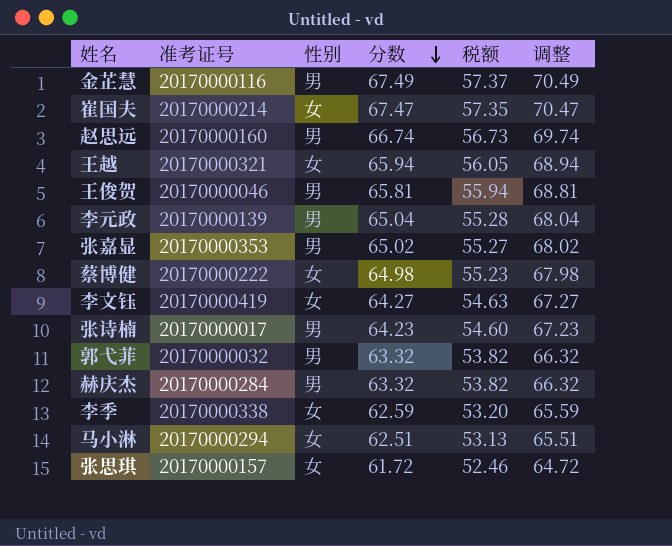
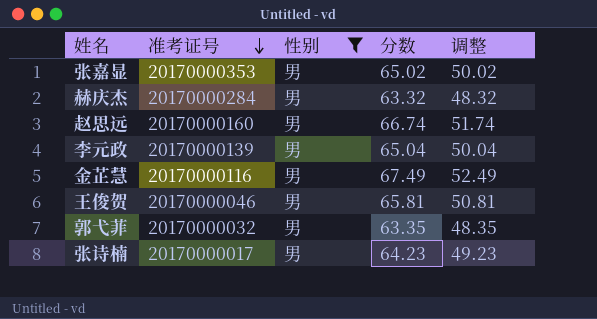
filter: none -> 性别 = 男
row order: 分数 descending -> 准考证号 descending
column 税额 | formula: [分数] * 0.85 -> none
column 调整 | formula: [分数] + 3 -> [分数] - 15
郭弋菲 | 分数: 63.32 -> 63.35

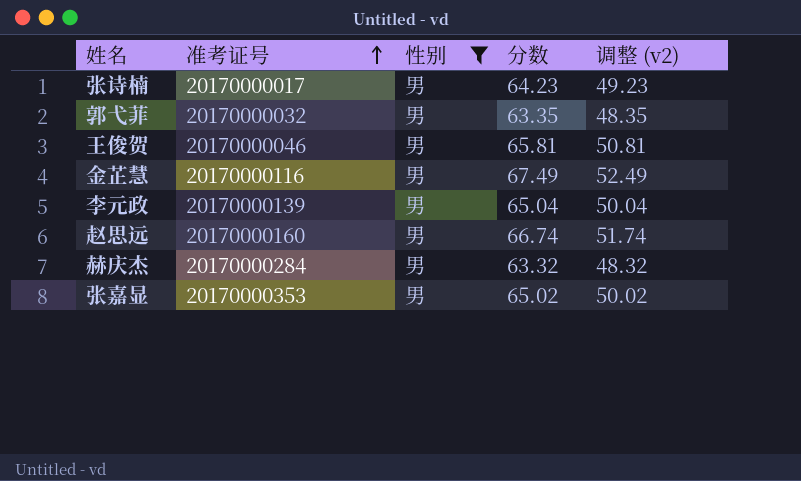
row order: 准考证号 descending -> 准考证号 ascending
column name: 调整 -> 调整 (v2)

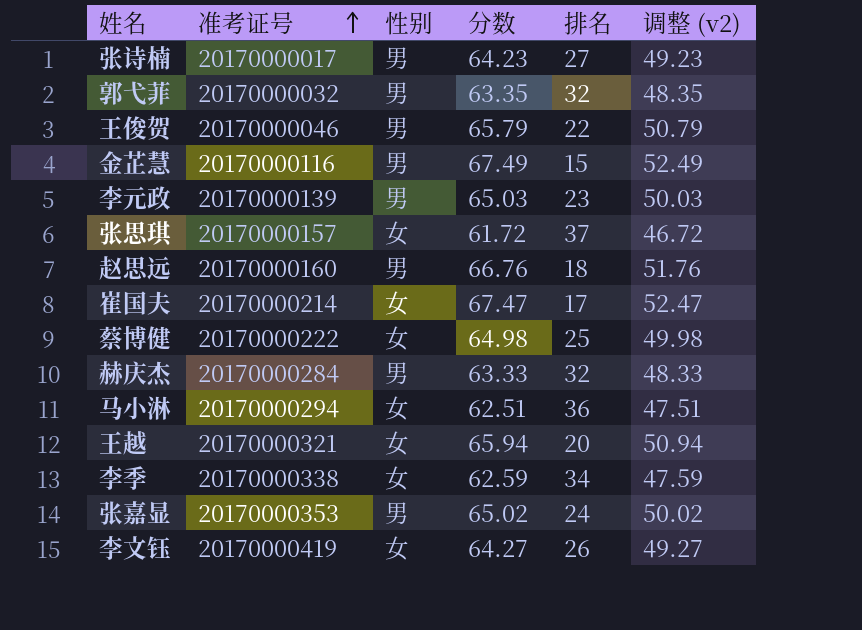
filter: 性别 = 男 -> none
column 排名 | position: none -> 5
王俊贺 | 分数: 65.81 -> 65.79
王俊贺 | 调整 (v2): 50.81 -> 50.79
李元政 | 分数: 65.04 -> 65.03
李元政 | 调整 (v2): 50.04 -> 50.03
赵思远 | 分数: 66.74 -> 66.76
赵思远 | 调整 (v2): 51.74 -> 51.76
赫庆杰 | 分数: 63.32 -> 63.33
赫庆杰 | 调整 (v2): 48.32 -> 48.33

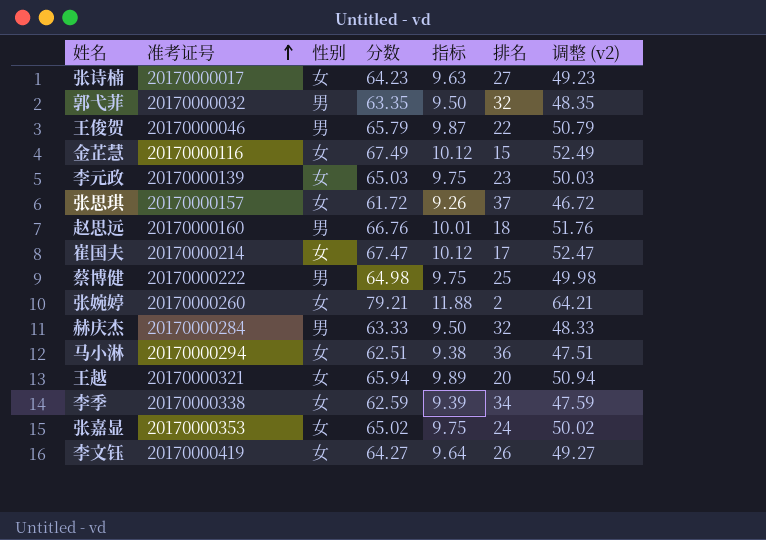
column 指标 | formula: none -> [分数] * 0.15
张诗楠 | 性别: 男 -> 女
金芷慧 | 性别: 男 -> 女
李元政 | 性别: 男 -> 女
蔡博健 | 性别: 女 -> 男
row 张婉婷: none -> 20170000260 | 女 | 79.21 | 11.88 | 2 | 64.21
张嘉显 | 性别: 男 -> 女

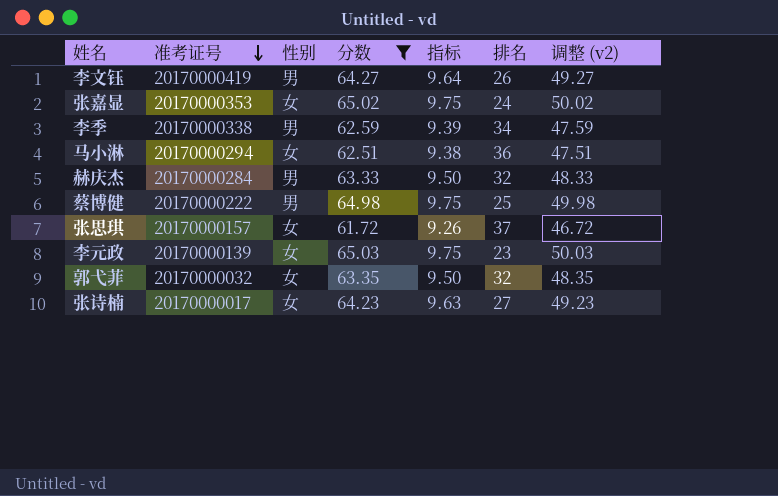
filter: none -> 分数 <= 65.03
row order: 准考证号 ascending -> 准考证号 descending
李文钰 | 性别: 女 -> 男
李季 | 性别: 女 -> 男
郭弋菲 | 性别: 男 -> 女

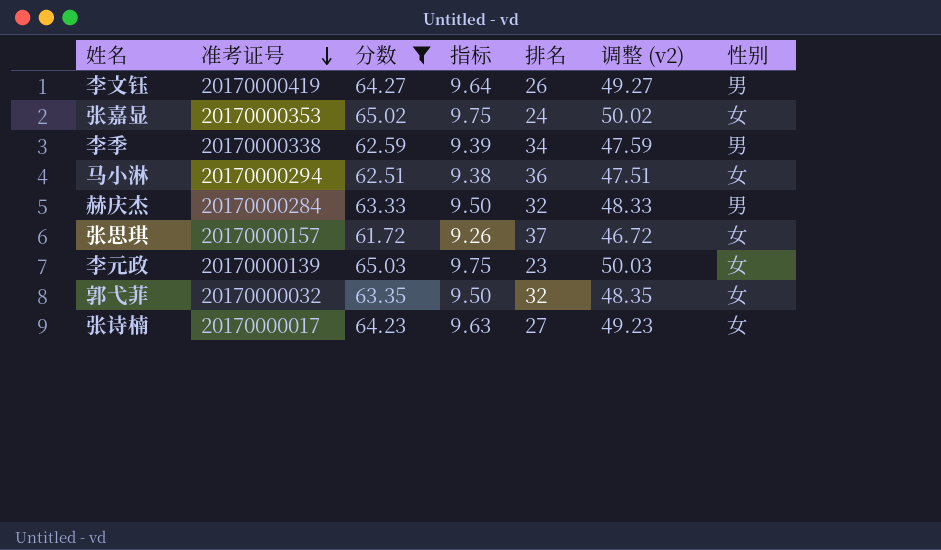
column 性别 | position: 3 -> 7
row 蔡博健: 20170000222 | 男 | 64.98 | 9.75 | 25 | 49.98 -> none

